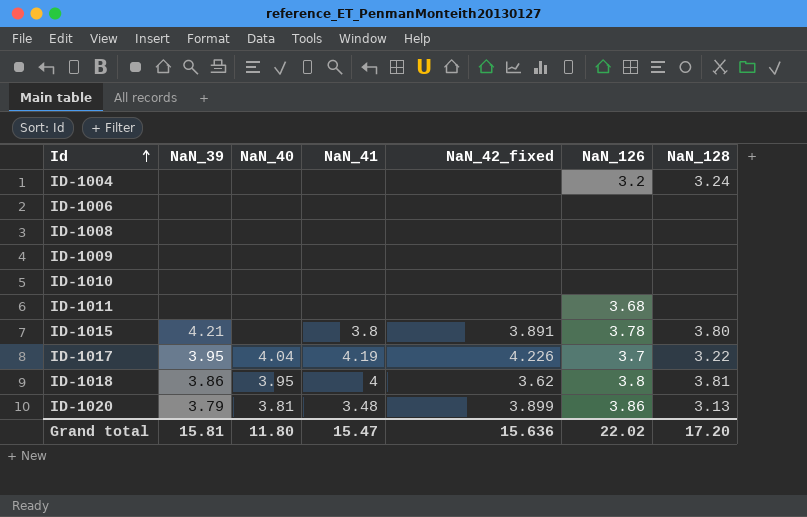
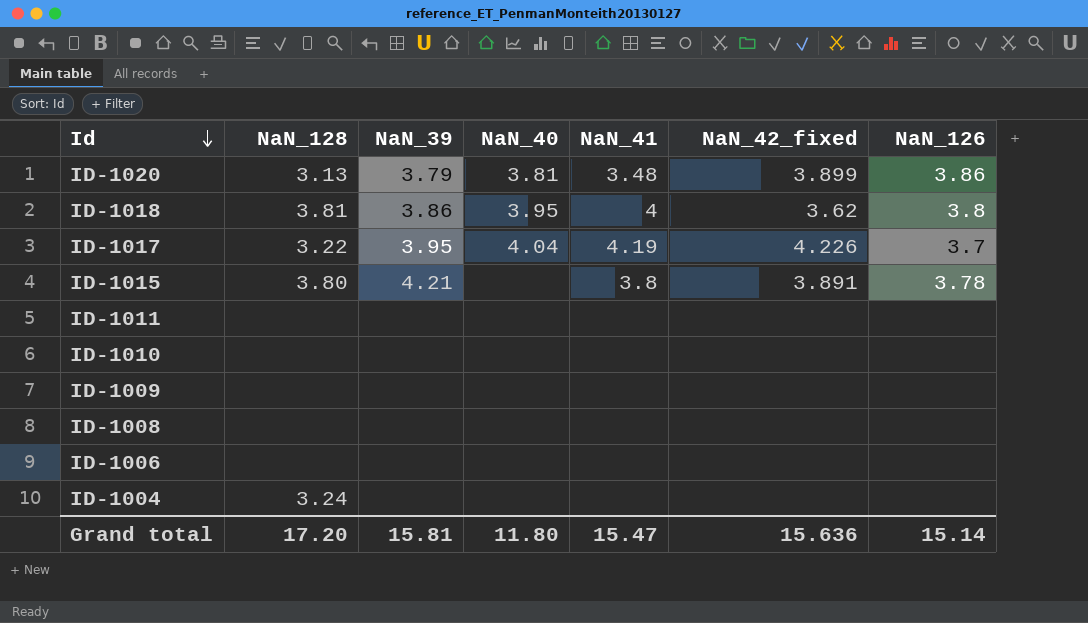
row order: Id ascending -> Id descending
column NaN_128 | position: 7 -> 2
ID-1011 | NaN_126: 3.68 -> none
ID-1004 | NaN_126: 3.2 -> none
Grand total | NaN_126: 22.02 -> 15.14

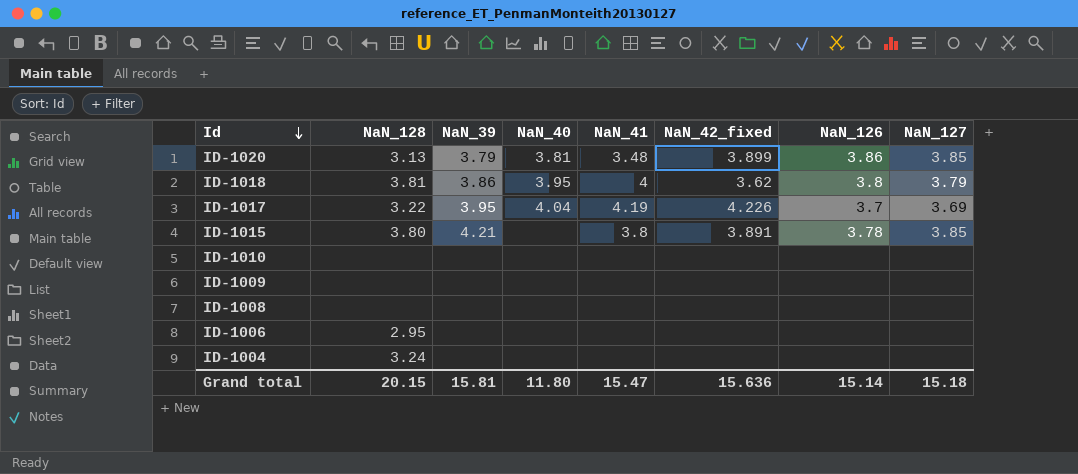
column NaN_127 | position: none -> 8
row ID-1011: none | none | none | none | none | none -> none
ID-1006 | NaN_128: none -> 2.95
Grand total | NaN_128: 17.20 -> 20.15

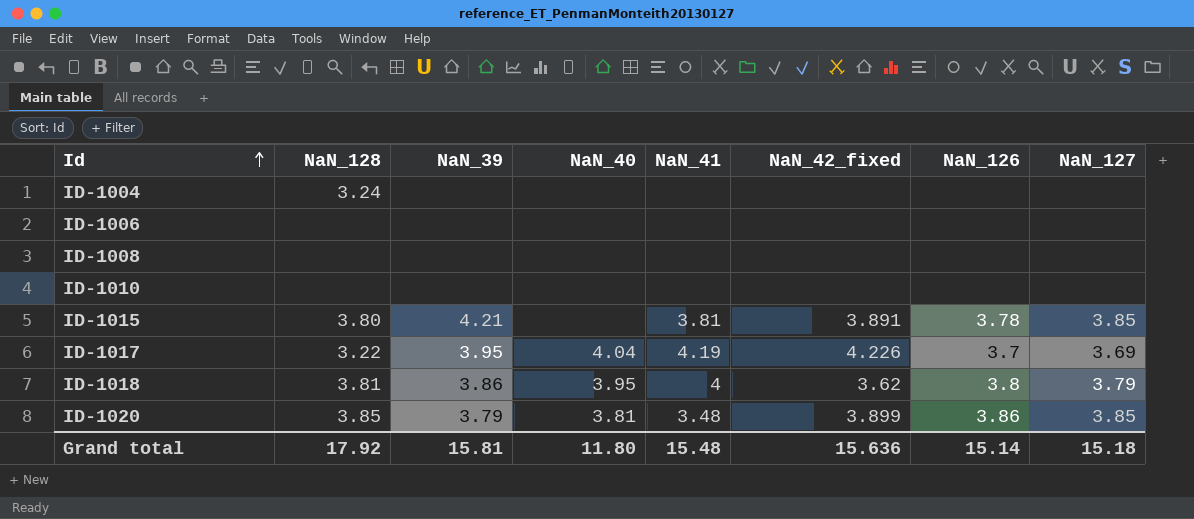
row order: Id descending -> Id ascending
row ID-1009: none | none | none | none | none | none | none -> none
ID-1006 | NaN_128: 2.95 -> none
ID-1015 | NaN_41: 3.8 -> 3.81
ID-1020 | NaN_128: 3.13 -> 3.85
Grand total | NaN_128: 20.15 -> 17.92
Grand total | NaN_41: 15.47 -> 15.48

